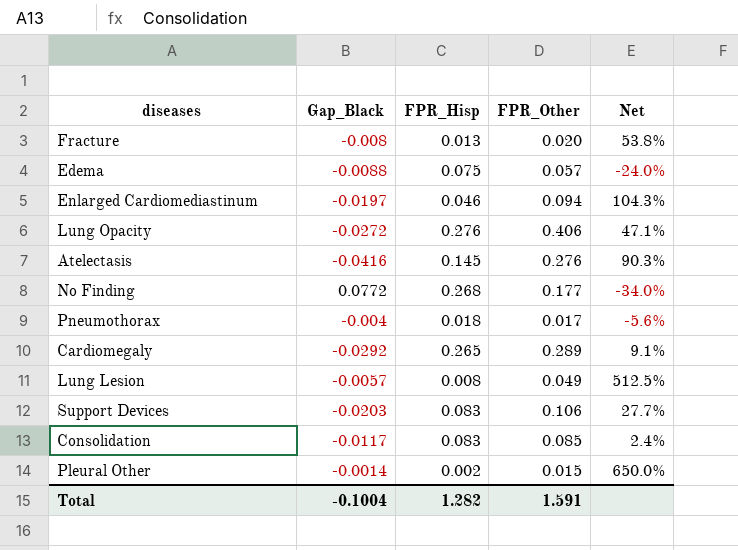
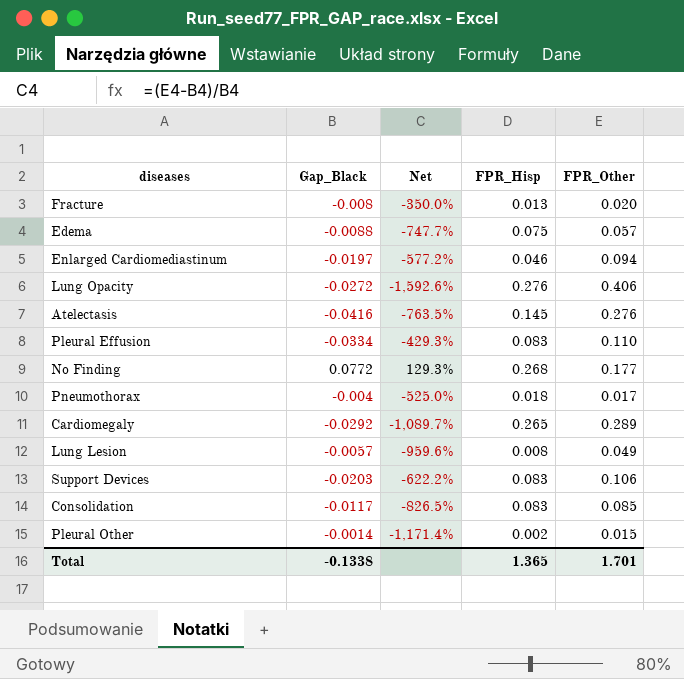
column Net | formula: ([FPR_Other] - [FPR_Hisp]) / [FPR_Hisp] -> ([FPR_Other] - [Gap_Black]) / [Gap_Black]
column Net | position: 5 -> 3
row Pleural Effusion: none -> -0.0334 | -429.3% | 0.083 | 0.110
Total | Gap_Black: -0.1004 -> -0.1338
Total | FPR_Hisp: 1.282 -> 1.365
Total | FPR_Other: 1.591 -> 1.701

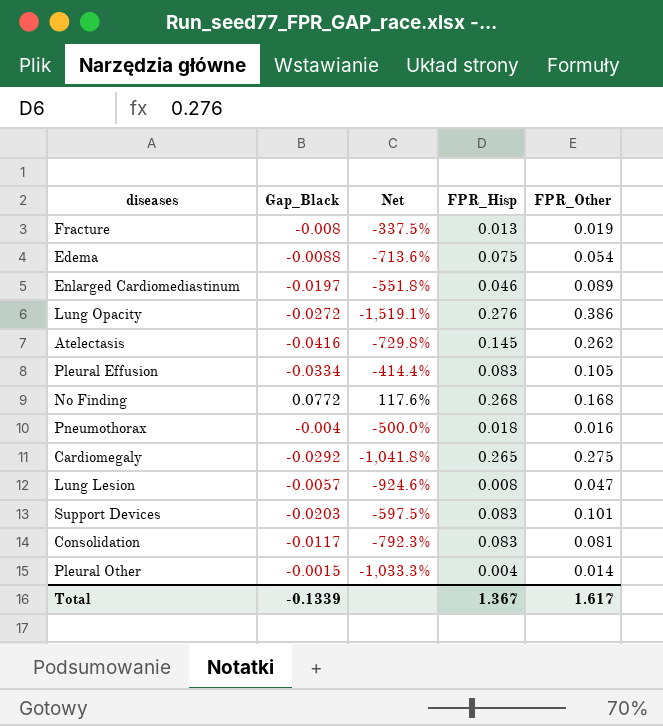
Fracture | Net: -350.0% -> -337.5%
Fracture | FPR_Other: 0.020 -> 0.019
Edema | Net: -747.7% -> -713.6%
Edema | FPR_Other: 0.057 -> 0.054
Enlarged Cardiomediastinum | Net: -577.2% -> -551.8%
Enlarged Cardiomediastinum | FPR_Other: 0.094 -> 0.089
Lung Opacity | Net: -1,592.6% -> -1,519.1%
Lung Opacity | FPR_Other: 0.406 -> 0.386
Atelectasis | Net: -763.5% -> -729.8%
Atelectasis | FPR_Other: 0.276 -> 0.262
Pleural Effusion | Net: -429.3% -> -414.4%
Pleural Effusion | FPR_Other: 0.110 -> 0.105
No Finding | Net: 129.3% -> 117.6%
No Finding | FPR_Other: 0.177 -> 0.168
Pneumothorax | Net: -525.0% -> -500.0%
Pneumothorax | FPR_Other: 0.017 -> 0.016
Cardiomegaly | Net: -1,089.7% -> -1,041.8%
Cardiomegaly | FPR_Other: 0.289 -> 0.275
Lung Lesion | Net: -959.6% -> -924.6%
Lung Lesion | FPR_Other: 0.049 -> 0.047
Support Devices | Net: -622.2% -> -597.5%
Support Devices | FPR_Other: 0.106 -> 0.101
Consolidation | Net: -826.5% -> -792.3%
Consolidation | FPR_Other: 0.085 -> 0.081
Pleural Other | Gap_Black: -0.0014 -> -0.0015
Pleural Other | Net: -1,171.4% -> -1,033.3%
Pleural Other | FPR_Hisp: 0.002 -> 0.004
Pleural Other | FPR_Other: 0.015 -> 0.014
Total | Gap_Black: -0.1338 -> -0.1339
Total | FPR_Hisp: 1.365 -> 1.367
Total | FPR_Other: 1.701 -> 1.617

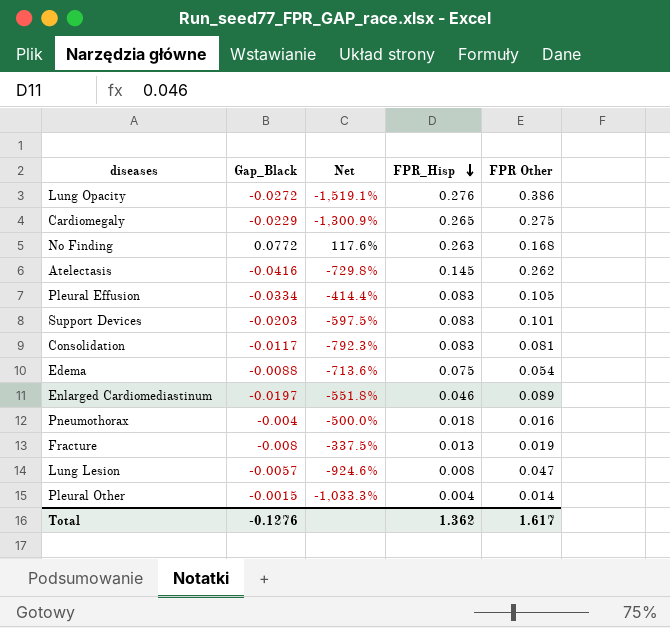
row order: none -> FPR_Hisp descending
column name: FPR_Other -> FPR Other
Cardiomegaly | Gap_Black: -0.0292 -> -0.0229
Cardiomegaly | Net: -1,041.8% -> -1,300.9%
No Finding | FPR_Hisp: 0.268 -> 0.263
Total | Gap_Black: -0.1339 -> -0.1276
Total | FPR_Hisp: 1.367 -> 1.362

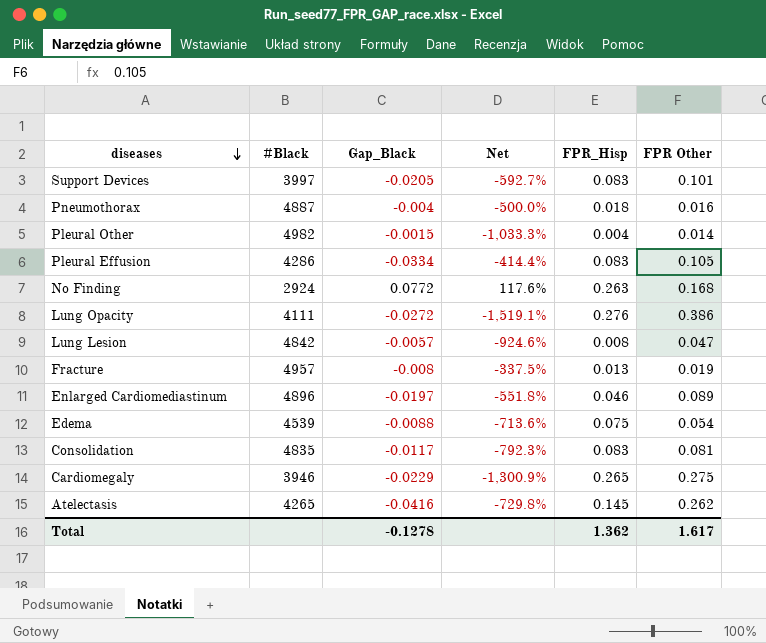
row order: FPR_Hisp descending -> diseases descending
column #Black | position: none -> 2
Support Devices | Gap_Black: -0.0203 -> -0.0205
Support Devices | Net: -597.5% -> -592.7%
Total | Gap_Black: -0.1276 -> -0.1278

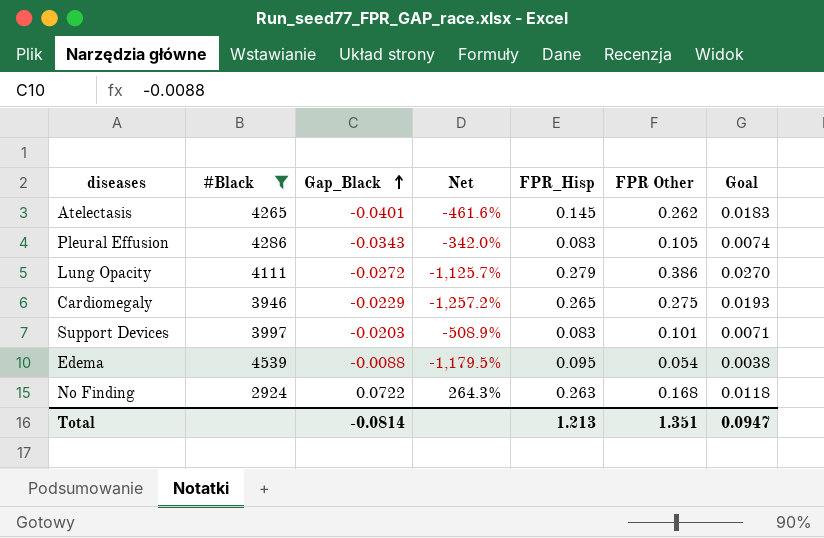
filter: none -> #Black <= 4539
row order: diseases descending -> Gap_Black ascending
column Net | formula: ([FPR Other] - [Gap_Black]) / [Gap_Black] -> ([FPR_Hisp] - [Gap_Black]) / [Gap_Black]
column Goal | formula: none -> [FPR Other] * 0.07
Atelectasis | Gap_Black: -0.0416 -> -0.0401
Pleural Effusion | Gap_Black: -0.0334 -> -0.0343
Lung Opacity | FPR_Hisp: 0.276 -> 0.279
Support Devices | Gap_Black: -0.0205 -> -0.0203
Edema | FPR_Hisp: 0.075 -> 0.095
No Finding | Gap_Black: 0.0772 -> 0.0722
Total | Gap_Black: -0.1278 -> -0.0814
Total | FPR_Hisp: 1.362 -> 1.213
Total | FPR Other: 1.617 -> 1.351

